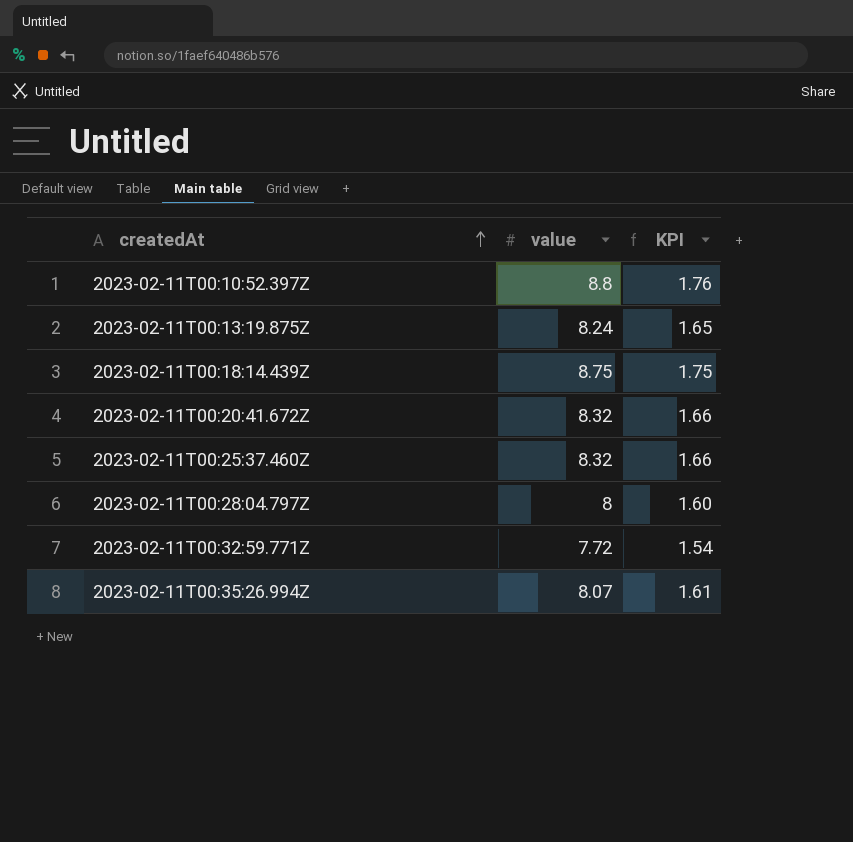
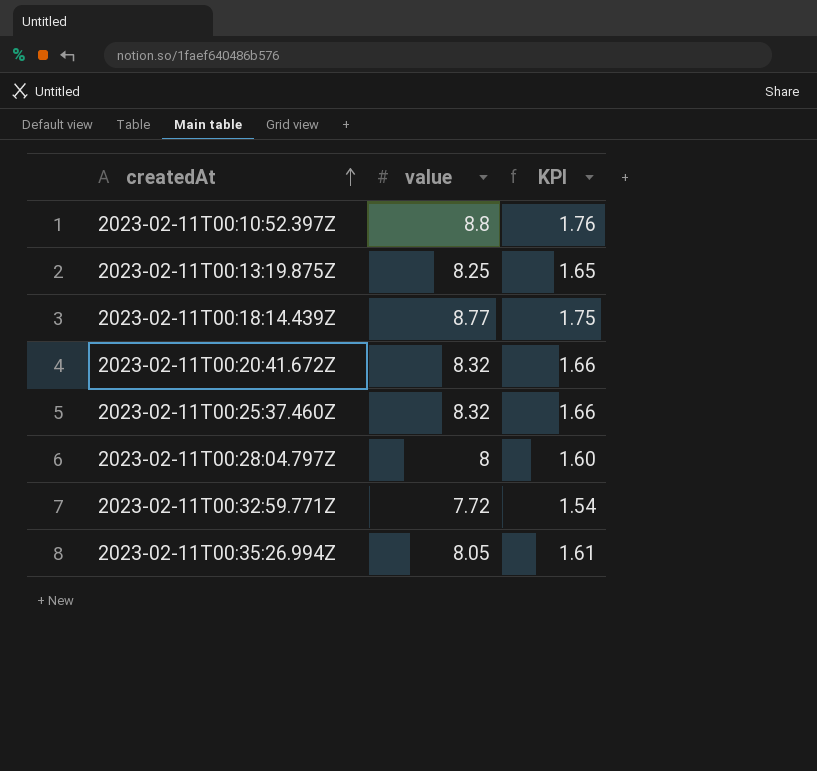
2023-02-11T00:13:19.875Z | value: 8.24 -> 8.25
2023-02-11T00:18:14.439Z | value: 8.75 -> 8.77
2023-02-11T00:35:26.994Z | value: 8.07 -> 8.05

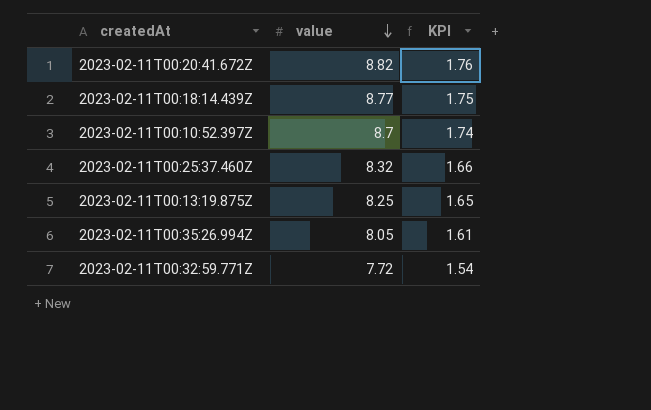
row order: createdAt ascending -> value descending
row 2023-02-11T00:28:04.797Z: 8 | 1.60 -> none
2023-02-11T00:20:41.672Z | value: 8.32 -> 8.82
2023-02-11T00:20:41.672Z | KPI: 1.66 -> 1.76
2023-02-11T00:10:52.397Z | value: 8.8 -> 8.7
2023-02-11T00:10:52.397Z | KPI: 1.76 -> 1.74

